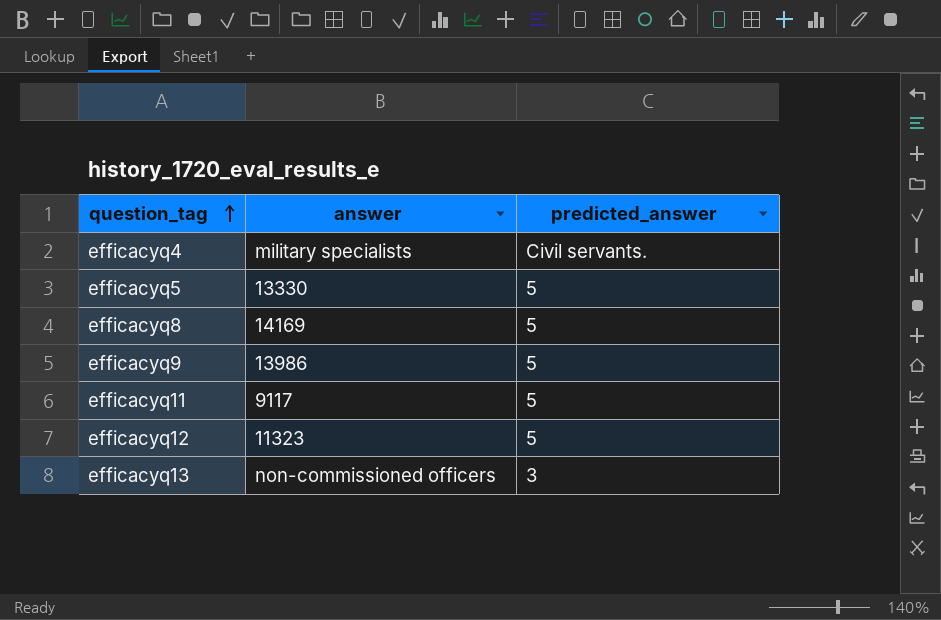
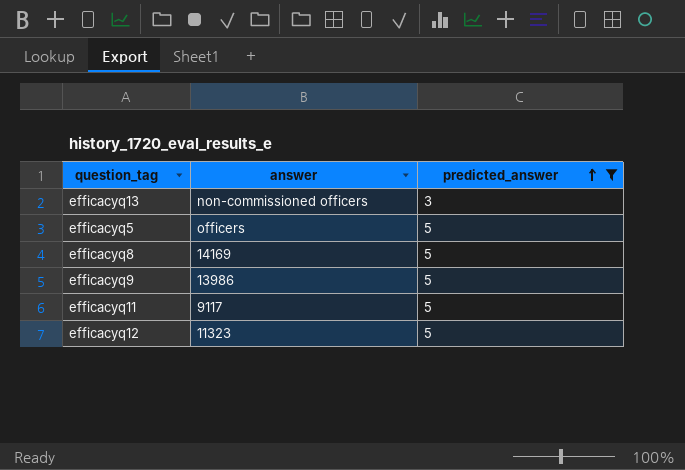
filter: none -> predicted_answer != Civil servants.
row order: question_tag ascending -> predicted_answer ascending
efficacyq5 | answer: 13330 -> officers

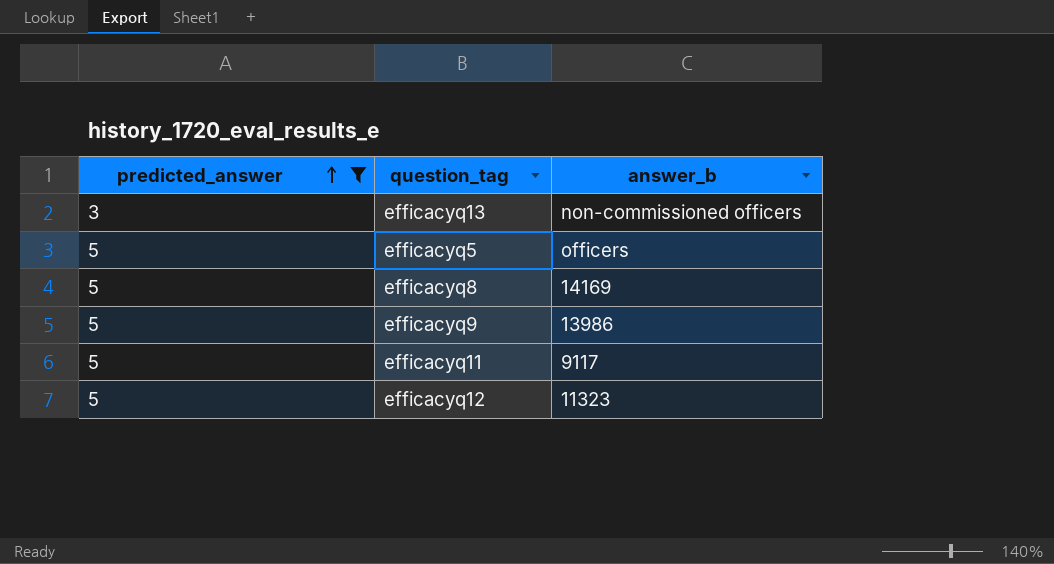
column predicted_answer | position: 3 -> 1
column name: answer -> answer_b

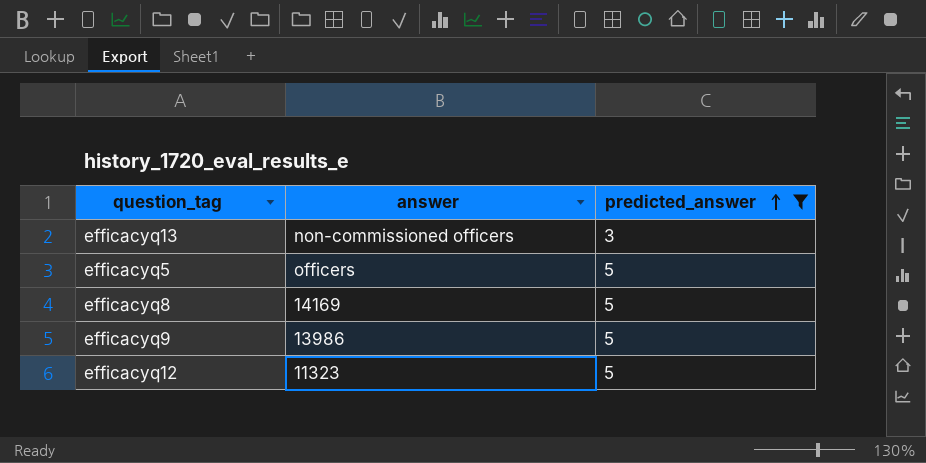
column name: answer_b -> answer
column predicted_answer | position: 1 -> 3
row efficacyq11: 5 | 9117 -> none

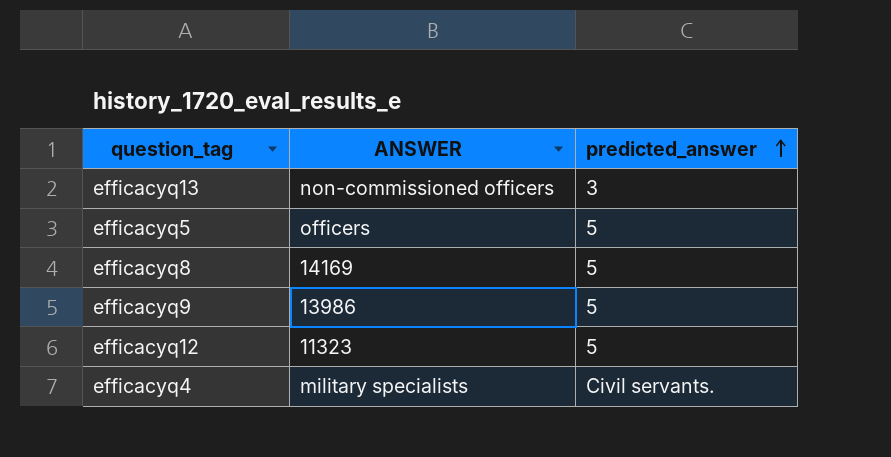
filter: predicted_answer != Civil servants. -> none
column name: answer -> ANSWER

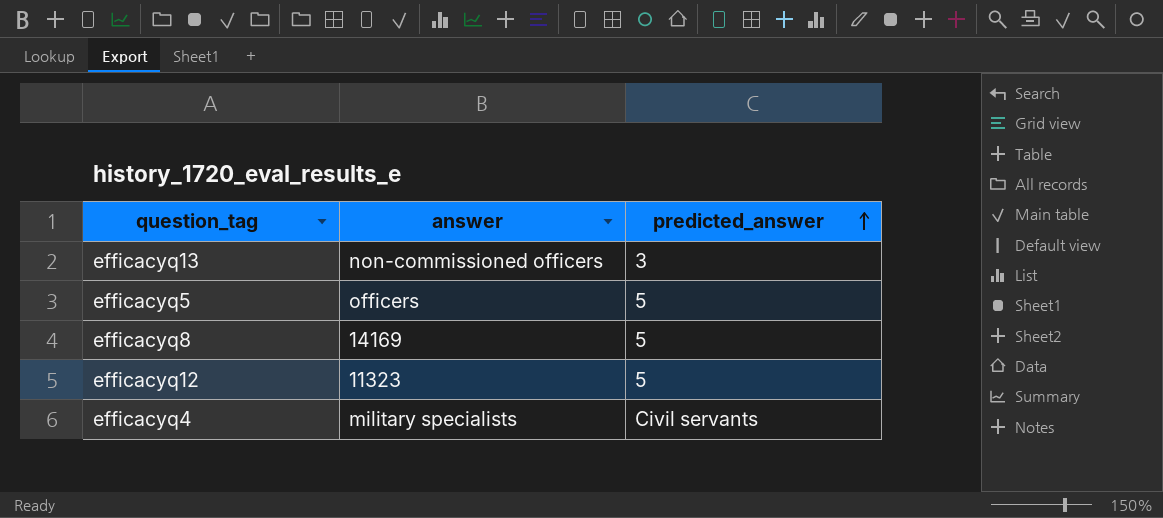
column name: ANSWER -> answer
row efficacyq9: 13986 | 5 -> none
efficacyq4 | predicted_answer: Civil servants. -> Civil servants

